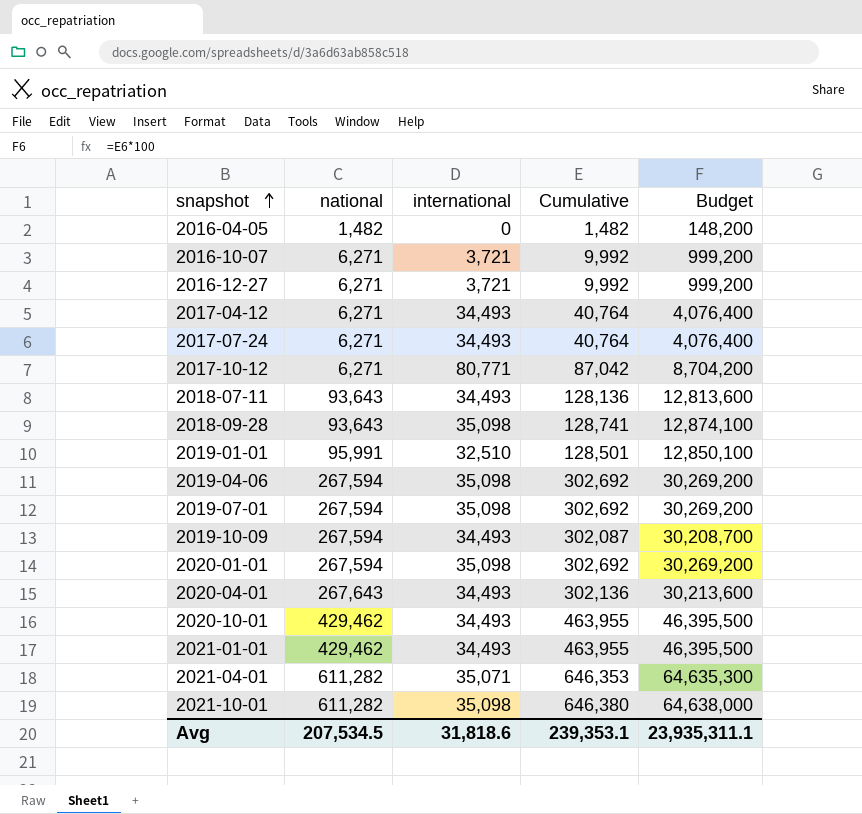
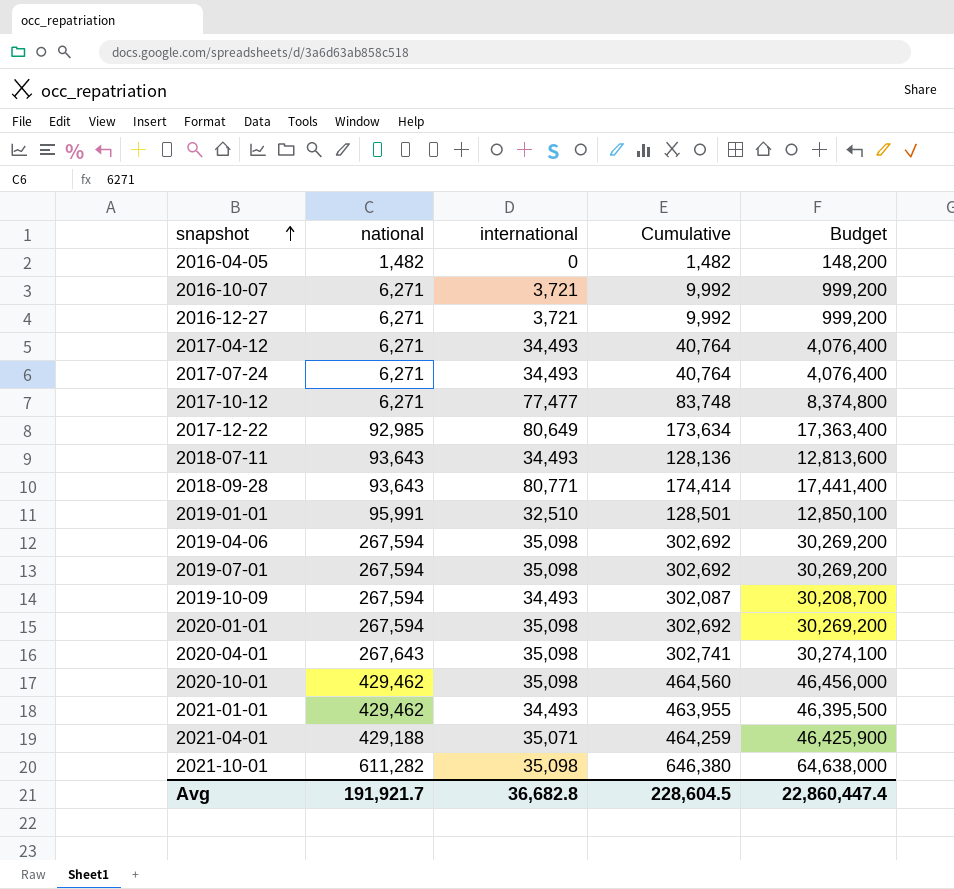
2017-10-12 | international: 80,771 -> 77,477
2017-10-12 | Cumulative: 87,042 -> 83,748
2017-10-12 | Budget: 8,704,200 -> 8,374,800
row 2017-12-22: none -> 92,985 | 80,649 | 173,634 | 17,363,400
2018-09-28 | international: 35,098 -> 80,771
2018-09-28 | Cumulative: 128,741 -> 174,414
2018-09-28 | Budget: 12,874,100 -> 17,441,400
2020-04-01 | international: 34,493 -> 35,098
2020-04-01 | Cumulative: 302,136 -> 302,741
2020-04-01 | Budget: 30,213,600 -> 30,274,100
2020-10-01 | international: 34,493 -> 35,098
2020-10-01 | Cumulative: 463,955 -> 464,560
2020-10-01 | Budget: 46,395,500 -> 46,456,000
2021-04-01 | national: 611,282 -> 429,188
2021-04-01 | Cumulative: 646,353 -> 464,259
2021-04-01 | Budget: 64,635,300 -> 46,425,900
Avg | national: 207,534.5 -> 191,921.7
Avg | international: 31,818.6 -> 36,682.8
Avg | Cumulative: 239,353.1 -> 228,604.5
Avg | Budget: 23,935,311.1 -> 22,860,447.4

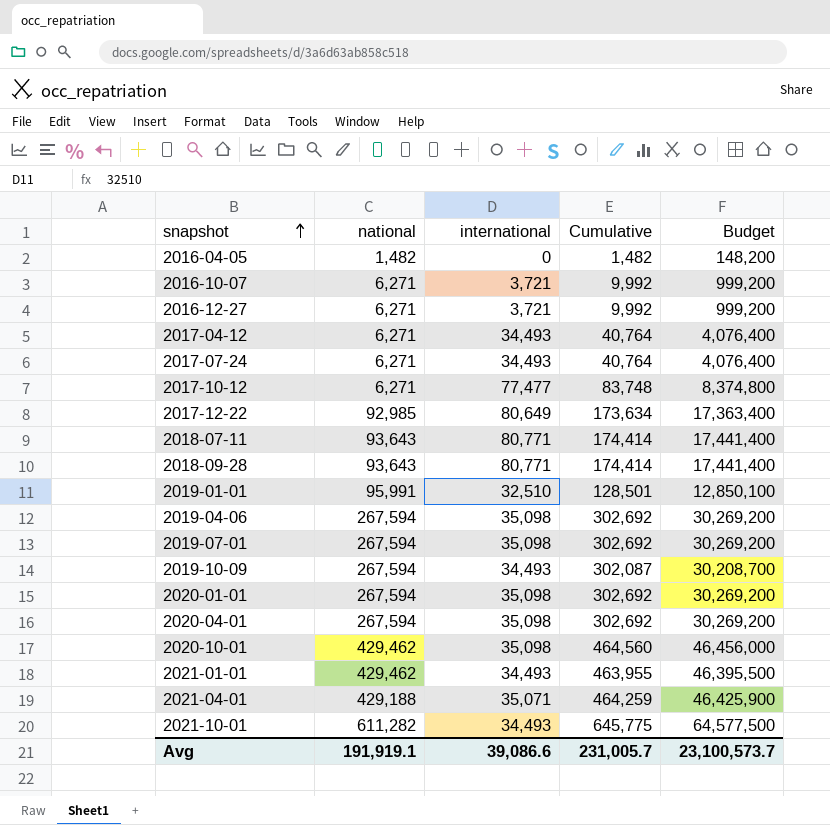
2018-07-11 | international: 34,493 -> 80,771
2018-07-11 | Cumulative: 128,136 -> 174,414
2018-07-11 | Budget: 12,813,600 -> 17,441,400
2020-04-01 | national: 267,643 -> 267,594
2020-04-01 | Cumulative: 302,741 -> 302,692
2020-04-01 | Budget: 30,274,100 -> 30,269,200
2021-10-01 | international: 35,098 -> 34,493
2021-10-01 | Cumulative: 646,380 -> 645,775
2021-10-01 | Budget: 64,638,000 -> 64,577,500
Avg | national: 191,921.7 -> 191,919.1
Avg | international: 36,682.8 -> 39,086.6
Avg | Cumulative: 228,604.5 -> 231,005.7
Avg | Budget: 22,860,447.4 -> 23,100,573.7

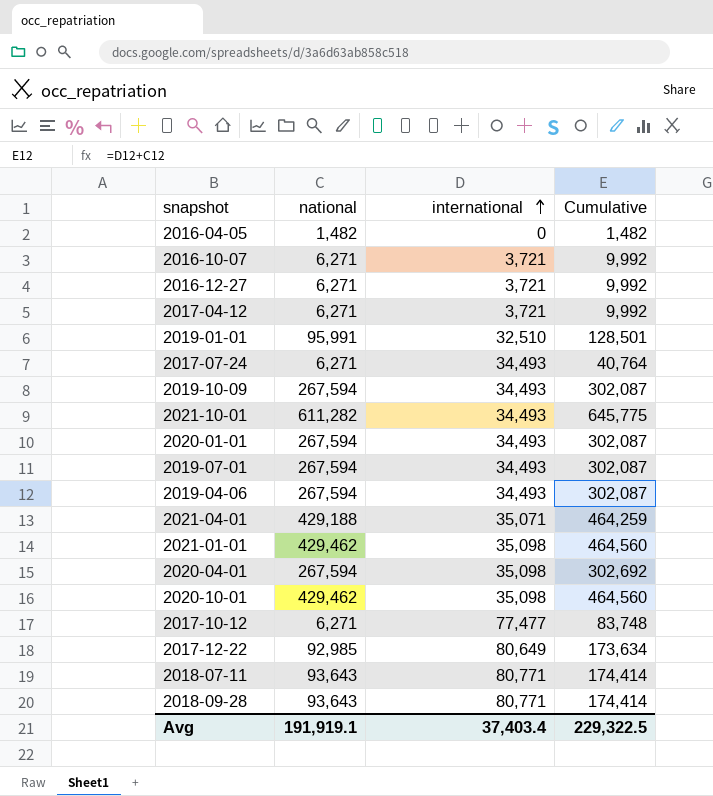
row order: snapshot ascending -> international ascending
column Budget | formula: [Cumulative] * 100 -> none
2017-04-12 | international: 34,493 -> 3,721
2017-04-12 | Cumulative: 40,764 -> 9,992
2020-01-01 | international: 35,098 -> 34,493
2020-01-01 | Cumulative: 302,692 -> 302,087
2019-07-01 | international: 35,098 -> 34,493
2019-07-01 | Cumulative: 302,692 -> 302,087
2019-04-06 | international: 35,098 -> 34,493
2019-04-06 | Cumulative: 302,692 -> 302,087
2021-01-01 | international: 34,493 -> 35,098
2021-01-01 | Cumulative: 463,955 -> 464,560
Avg | international: 39,086.6 -> 37,403.4
Avg | Cumulative: 231,005.7 -> 229,322.5

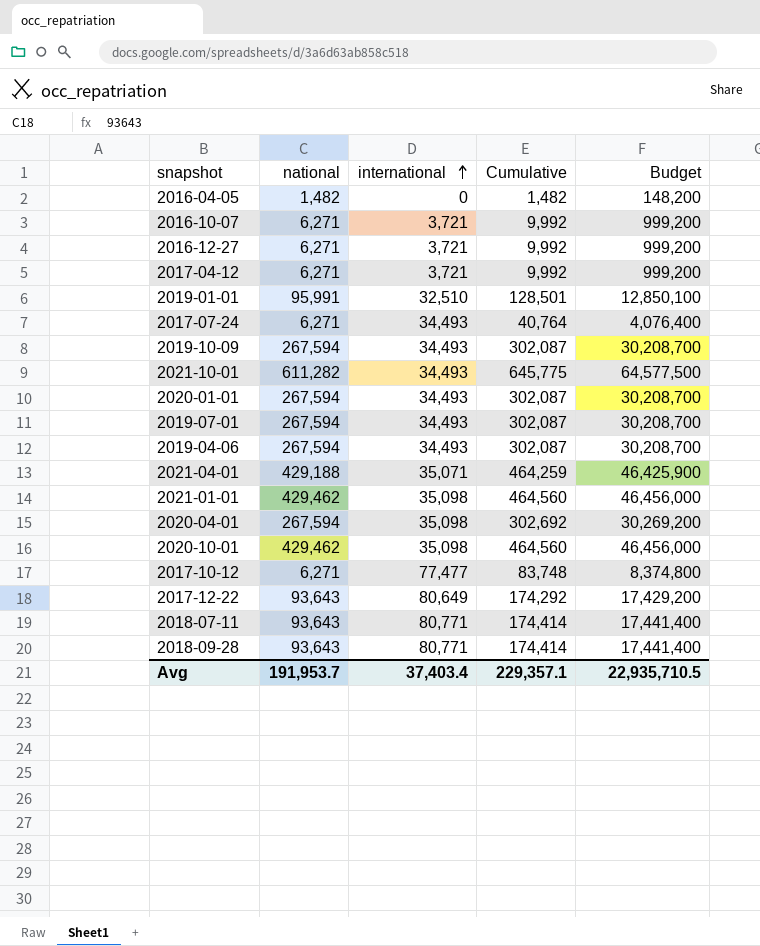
column Budget | formula: none -> [Cumulative] * 100
2017-12-22 | national: 92,985 -> 93,643
2017-12-22 | Cumulative: 173,634 -> 174,292
Avg | national: 191,919.1 -> 191,953.7
Avg | Cumulative: 229,322.5 -> 229,357.1

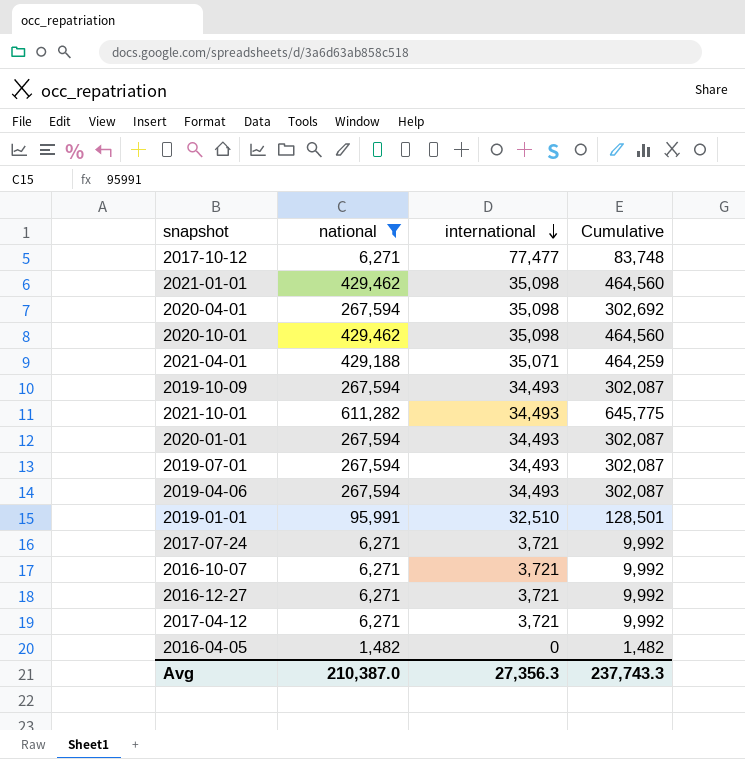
filter: none -> national != 93,643
row order: international ascending -> international descending
column Budget | formula: [Cumulative] * 100 -> none
2017-07-24 | international: 34,493 -> 3,721
2017-07-24 | Cumulative: 40,764 -> 9,992
Avg | national: 191,953.7 -> 210,387.0
Avg | international: 37,403.4 -> 27,356.3
Avg | Cumulative: 229,357.1 -> 237,743.3

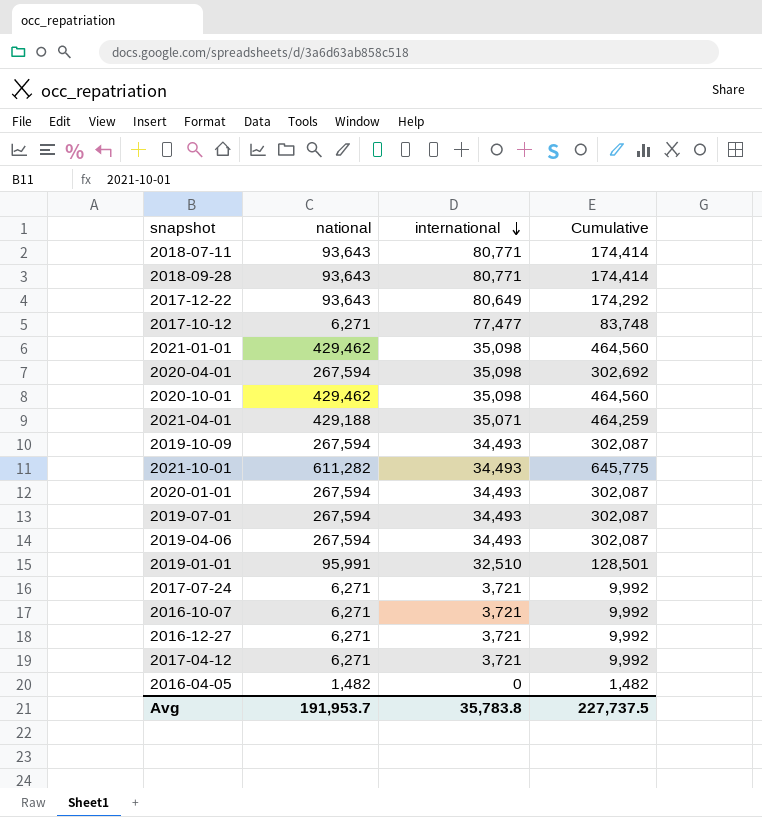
filter: national != 93,643 -> none
Avg | national: 210,387.0 -> 191,953.7
Avg | international: 27,356.3 -> 35,783.8
Avg | Cumulative: 237,743.3 -> 227,737.5

